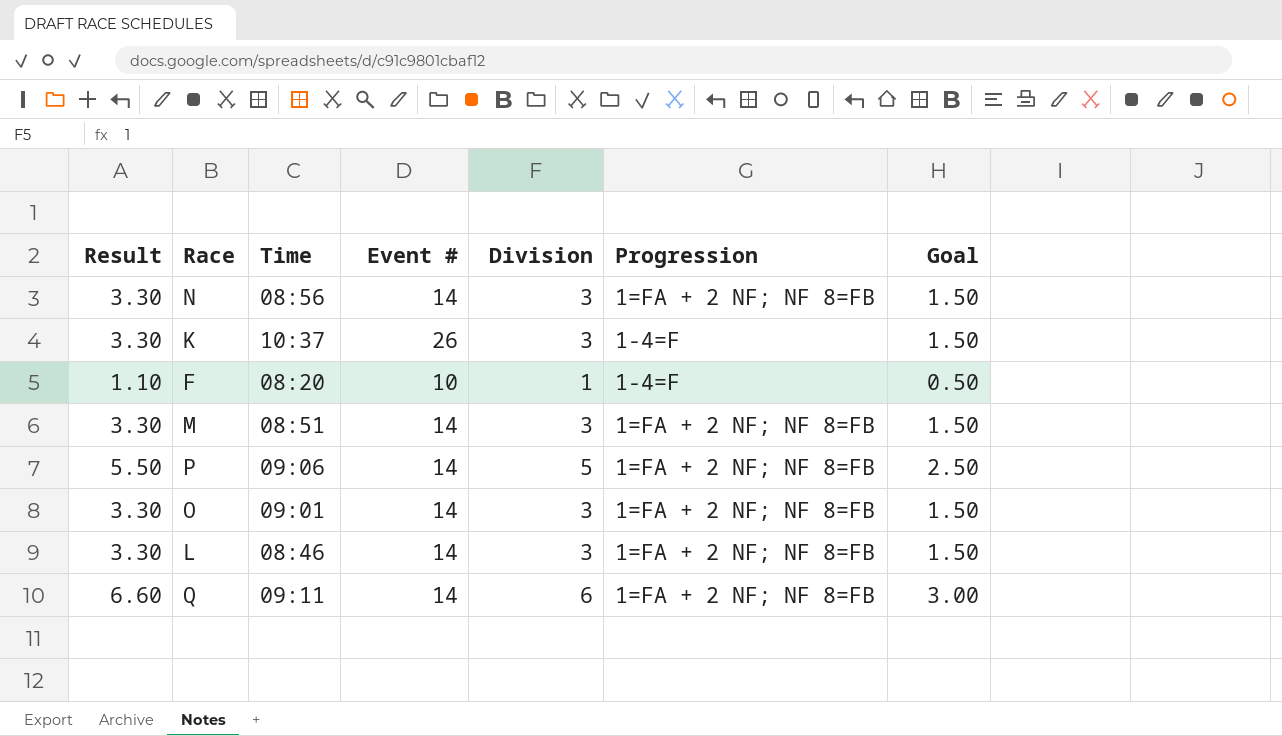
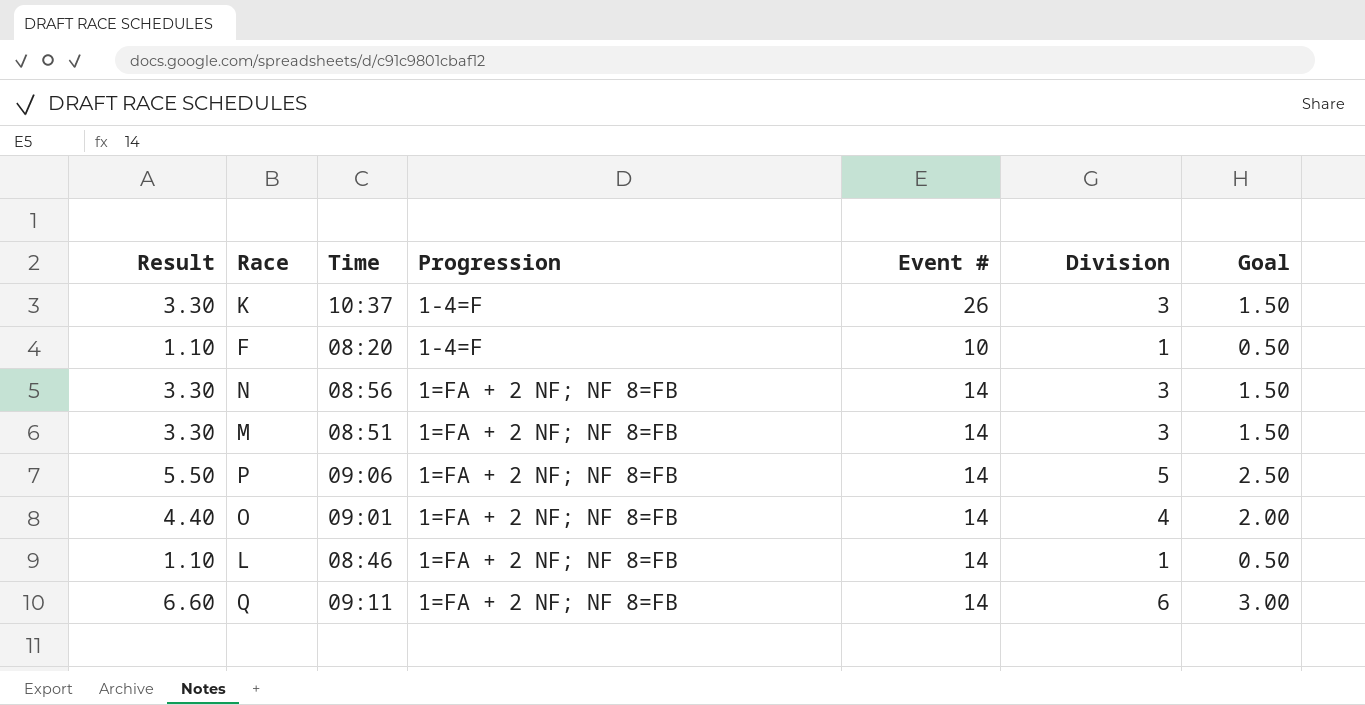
row order: none -> Progression ascending
column Progression | position: 6 -> 4
O | Result: 3.30 -> 4.40
O | Division: 3 -> 4
O | Goal: 1.50 -> 2.00
L | Result: 3.30 -> 1.10
L | Division: 3 -> 1
L | Goal: 1.50 -> 0.50

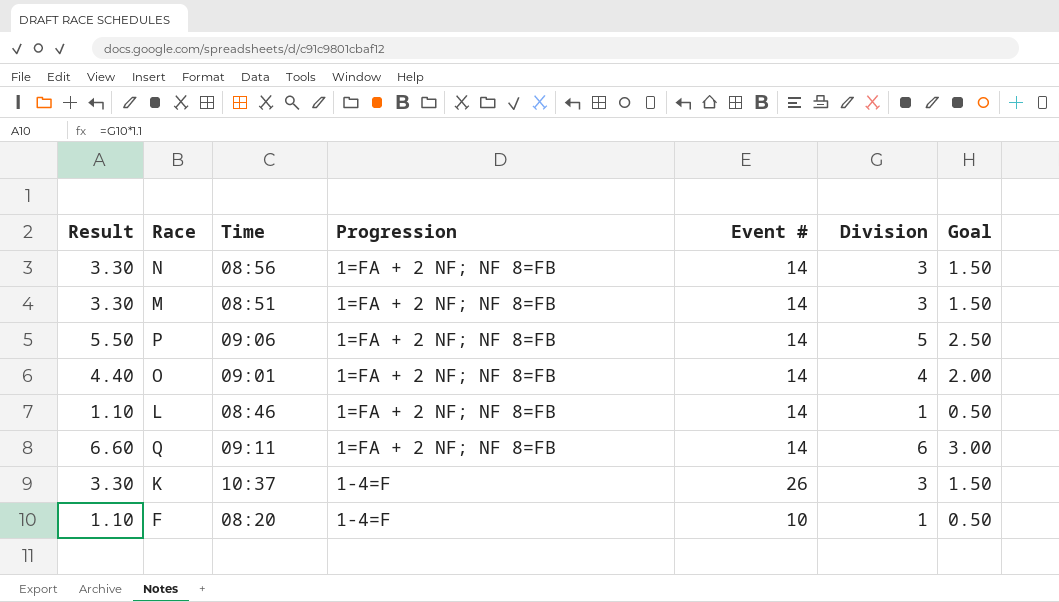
row order: Progression ascending -> Progression descending

